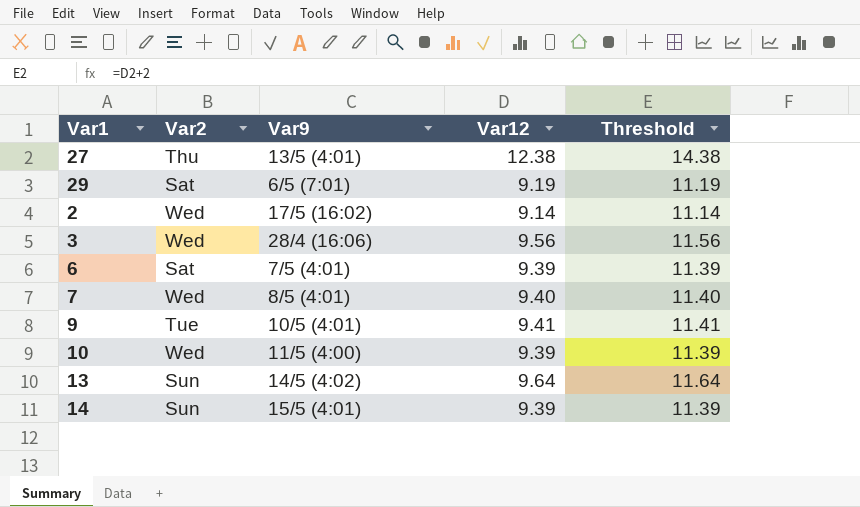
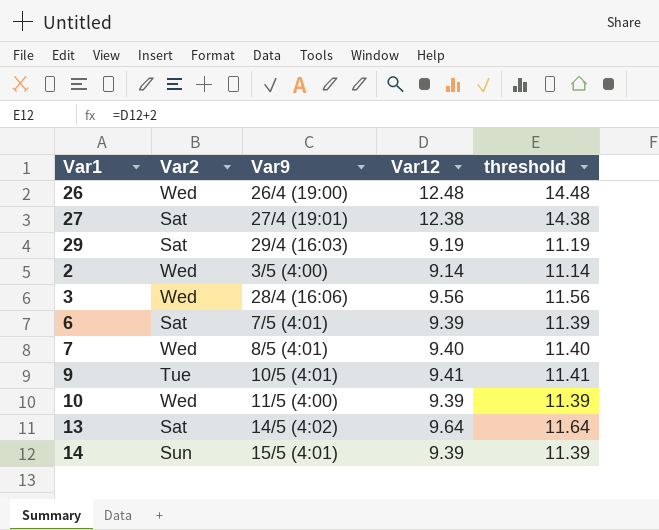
column name: Threshold -> threshold
row 26: none -> Wed | 26/4 (19:00) | 12.48 | 14.48
27 | Var2: Thu -> Sat
27 | Var9: 13/5 (4:01) -> 27/4 (19:01)
29 | Var9: 6/5 (7:01) -> 29/4 (16:03)
2 | Var9: 17/5 (16:02) -> 3/5 (4:00)
13 | Var2: Sun -> Sat

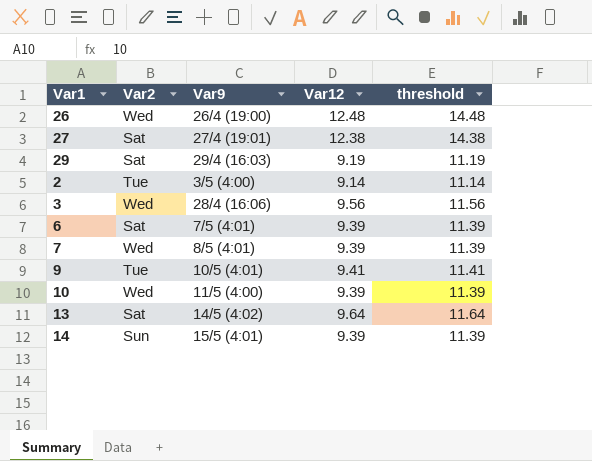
2 | Var2: Wed -> Tue
7 | Var12: 9.40 -> 9.39
7 | threshold: 11.40 -> 11.39

